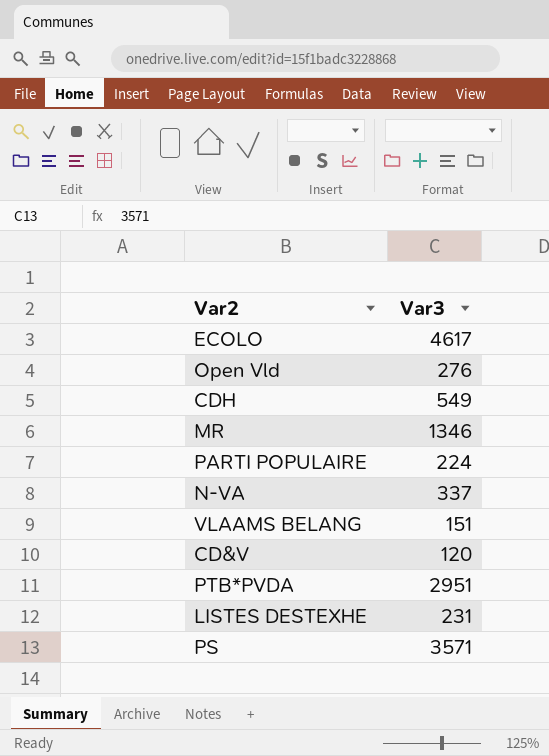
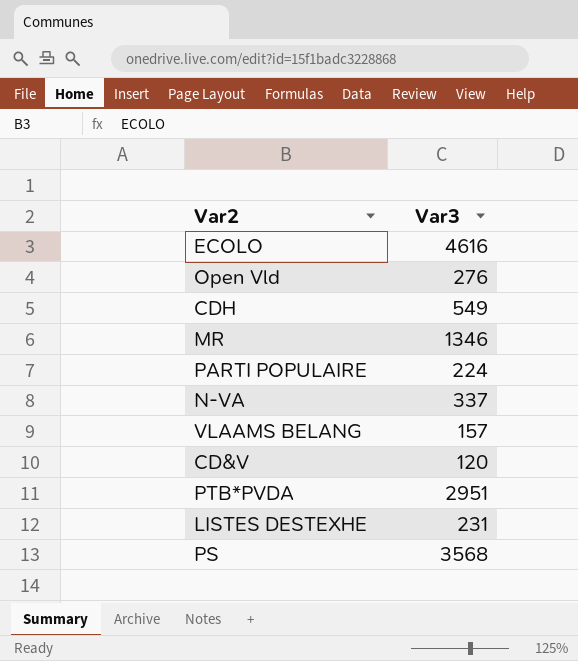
ECOLO | Var3: 4617 -> 4616
VLAAMS BELANG | Var3: 151 -> 157
PS | Var3: 3571 -> 3568

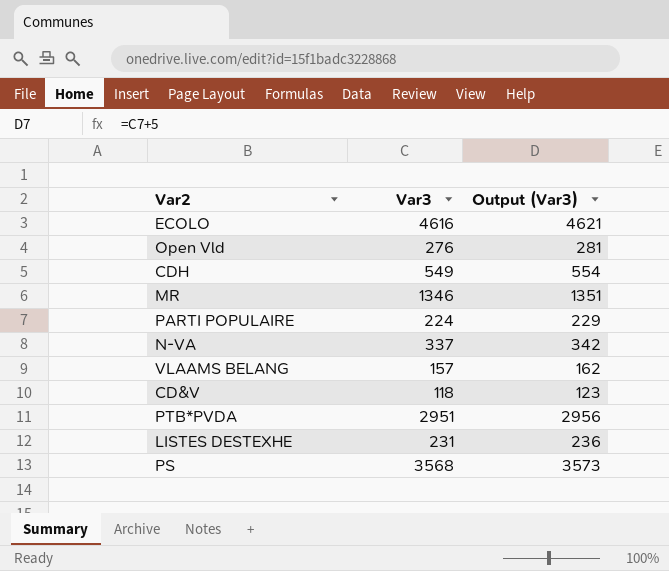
column Output (Var3) | formula: none -> [Var3] + 5
CD&V | Var3: 120 -> 118

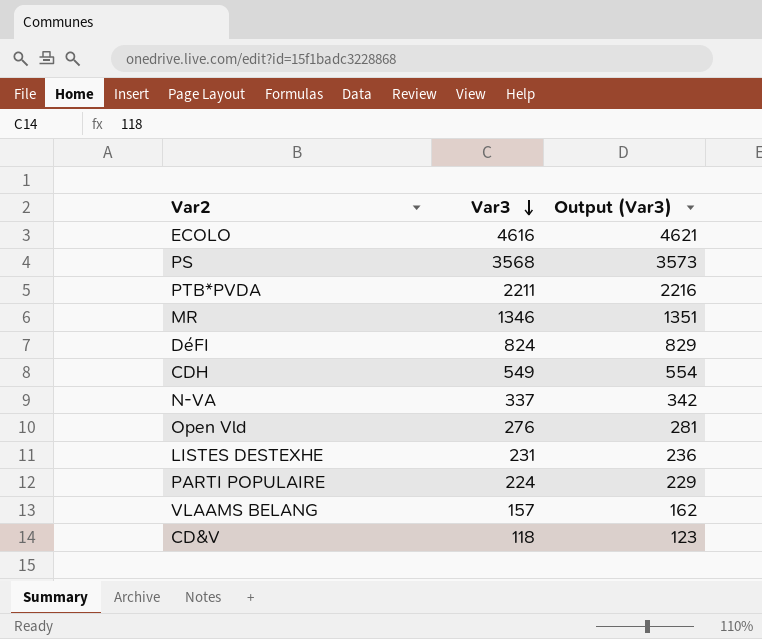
row order: none -> Var3 descending
PTB*PVDA | Var3: 2951 -> 2211
PTB*PVDA | Output (Var3): 2956 -> 2216
row DéFI: none -> 824 | 829

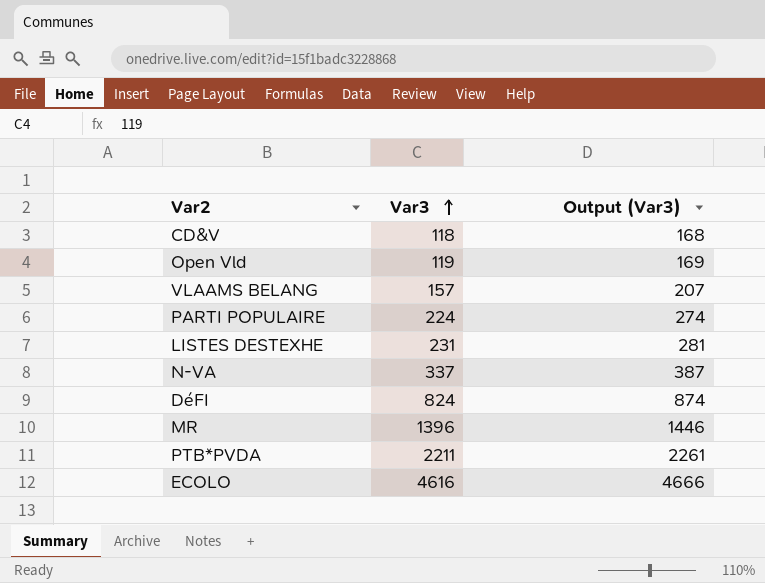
row order: Var3 descending -> Var3 ascending
column Output (Var3) | formula: [Var3] + 5 -> [Var3] + 50
row PS: 3568 | 3573 -> none
row CDH: 549 | 554 -> none
Open Vld | Var3: 276 -> 119
MR | Var3: 1346 -> 1396

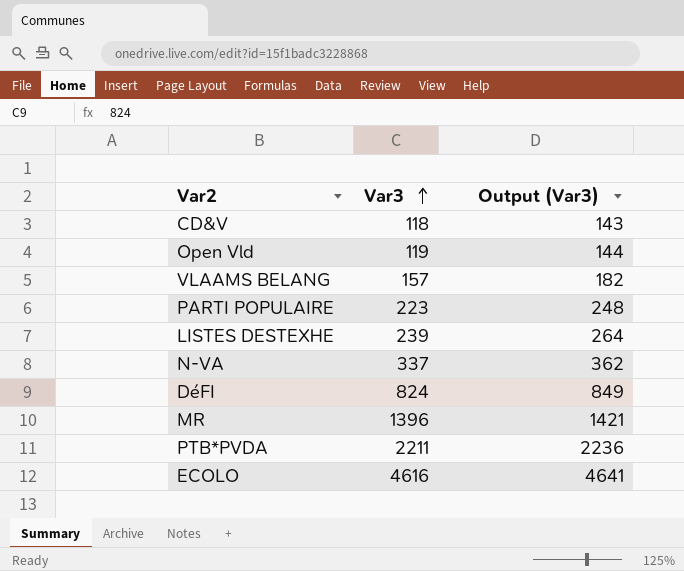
column Output (Var3) | formula: [Var3] + 50 -> [Var3] + 25
PARTI POPULAIRE | Var3: 224 -> 223
LISTES DESTEXHE | Var3: 231 -> 239

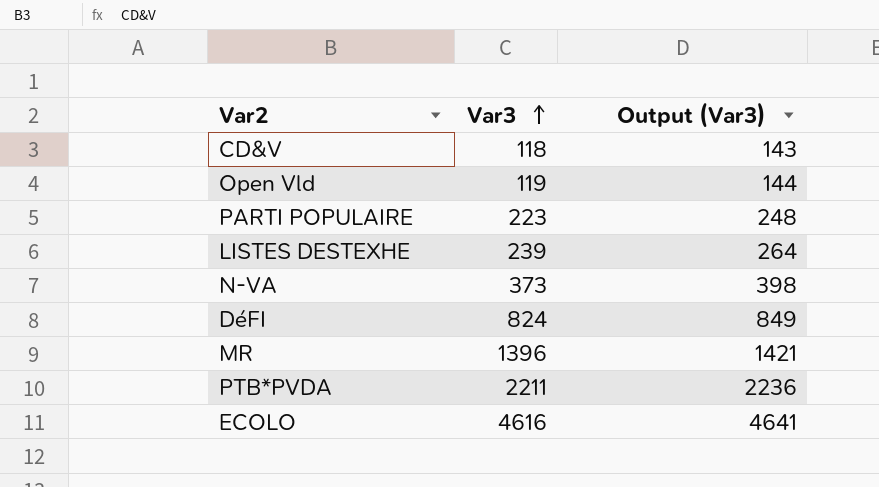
row VLAAMS BELANG: 157 | 182 -> none
N-VA | Var3: 337 -> 373
N-VA | Output (Var3): 362 -> 398

